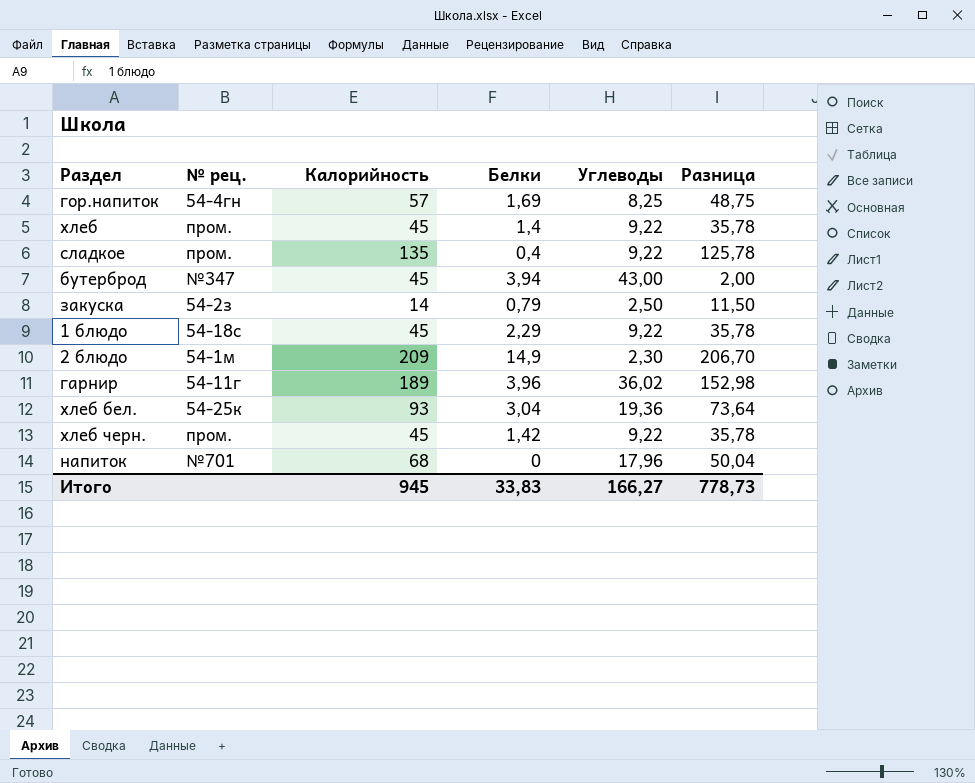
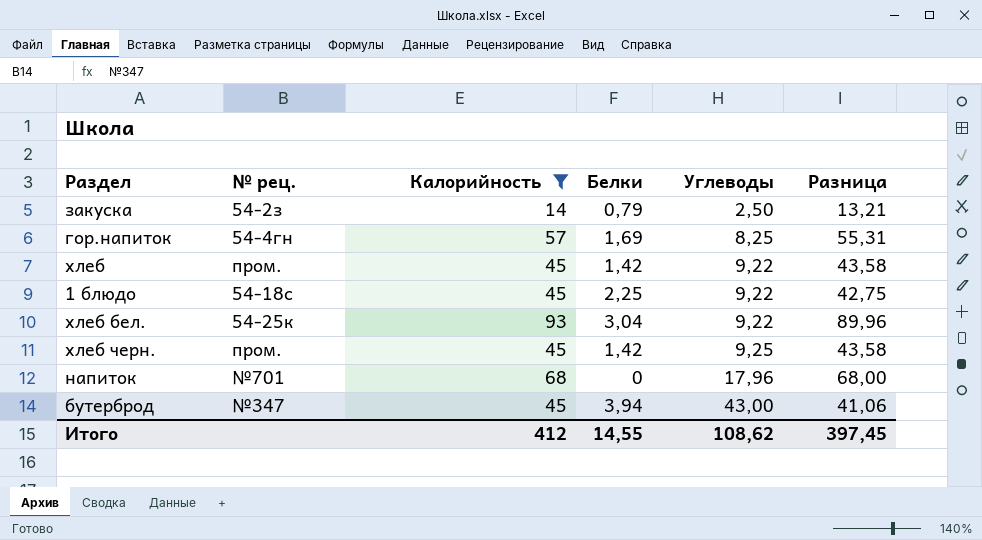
filter: none -> Калорийность <= 93
row order: none -> Углеводы ascending
column Разница | formula: [Калорийность] - [Углеводы] -> [Калорийность] - [Белки]
хлеб | Белки: 1,4 -> 1,42
1 блюдо | Белки: 2,29 -> 2,25
хлеб бел. | Углеводы: 19,36 -> 9,22
хлеб черн. | Углеводы: 9,22 -> 9,25
Итого | Калорийность: 945 -> 412
Итого | Белки: 33,83 -> 14,55
Итого | Углеводы: 166,27 -> 108,62
Итого | Разница: 778,73 -> 397,45

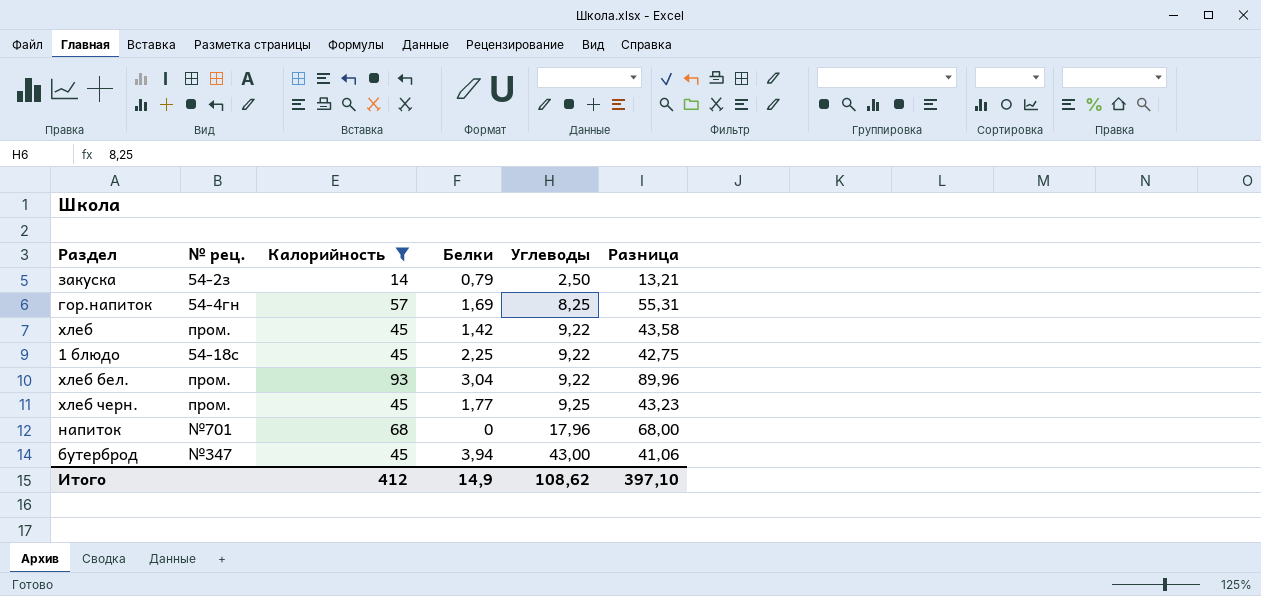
хлеб бел. | № рец.: 54-25к -> пром.
хлеб черн. | Белки: 1,42 -> 1,77
хлеб черн. | Разница: 43,58 -> 43,23
Итого | Белки: 14,55 -> 14,9
Итого | Разница: 397,45 -> 397,10

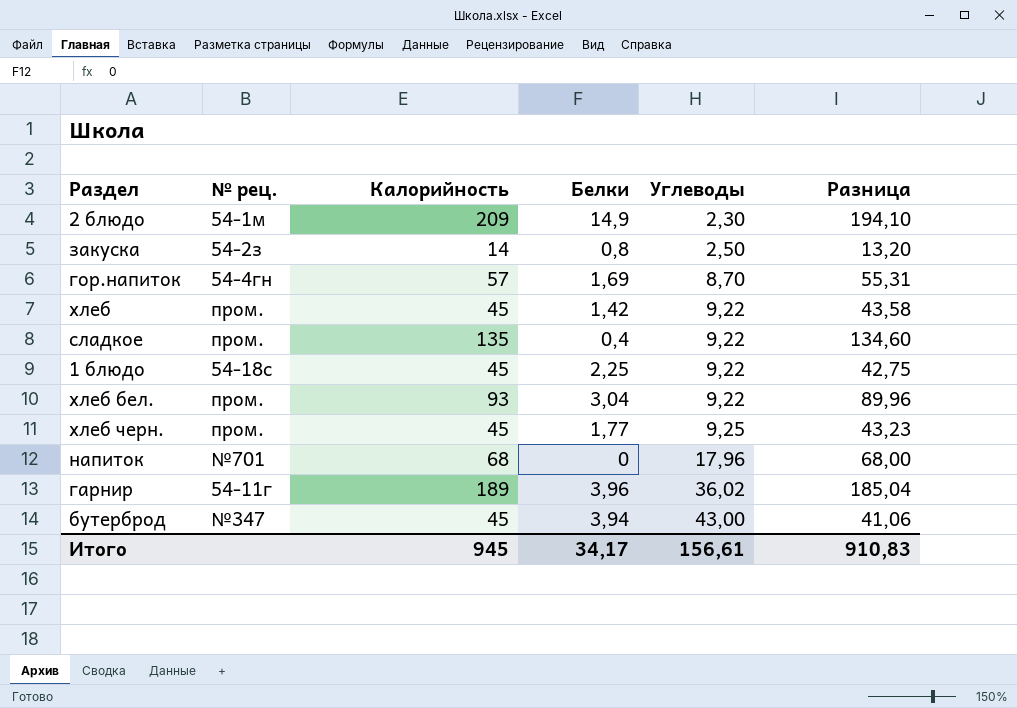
filter: Калорийность <= 93 -> none
закуска | Белки: 0,79 -> 0,8
закуска | Разница: 13,21 -> 13,20
гор.напиток | Углеводы: 8,25 -> 8,70
Итого | Калорийность: 412 -> 945
Итого | Белки: 14,9 -> 34,17
Итого | Углеводы: 108,62 -> 156,61
Итого | Разница: 397,10 -> 910,83

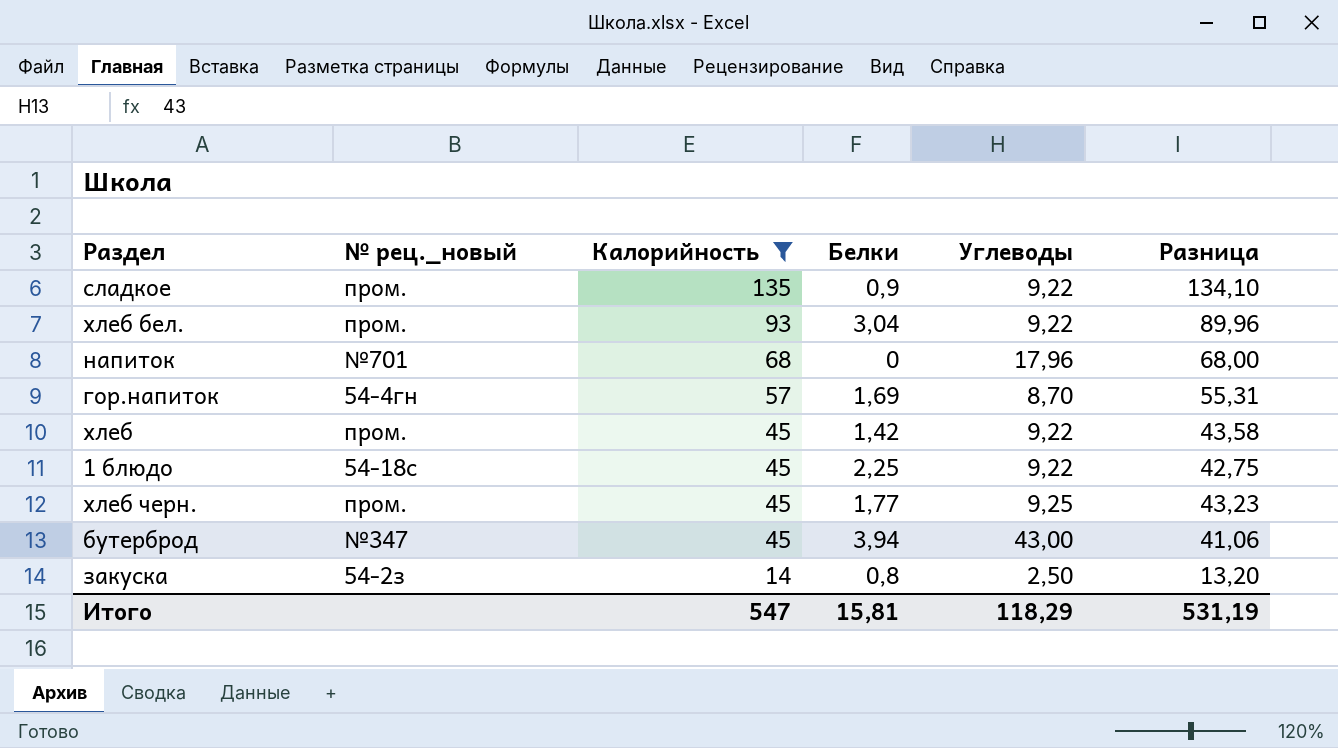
filter: none -> Калорийность <= 135
row order: Углеводы ascending -> Калорийность descending
column name: № рец. -> № рец._новый
сладкое | Белки: 0,4 -> 0,9
сладкое | Разница: 134,60 -> 134,10
Итого | Калорийность: 945 -> 547
Итого | Белки: 34,17 -> 15,81
Итого | Углеводы: 156,61 -> 118,29
Итого | Разница: 910,83 -> 531,19

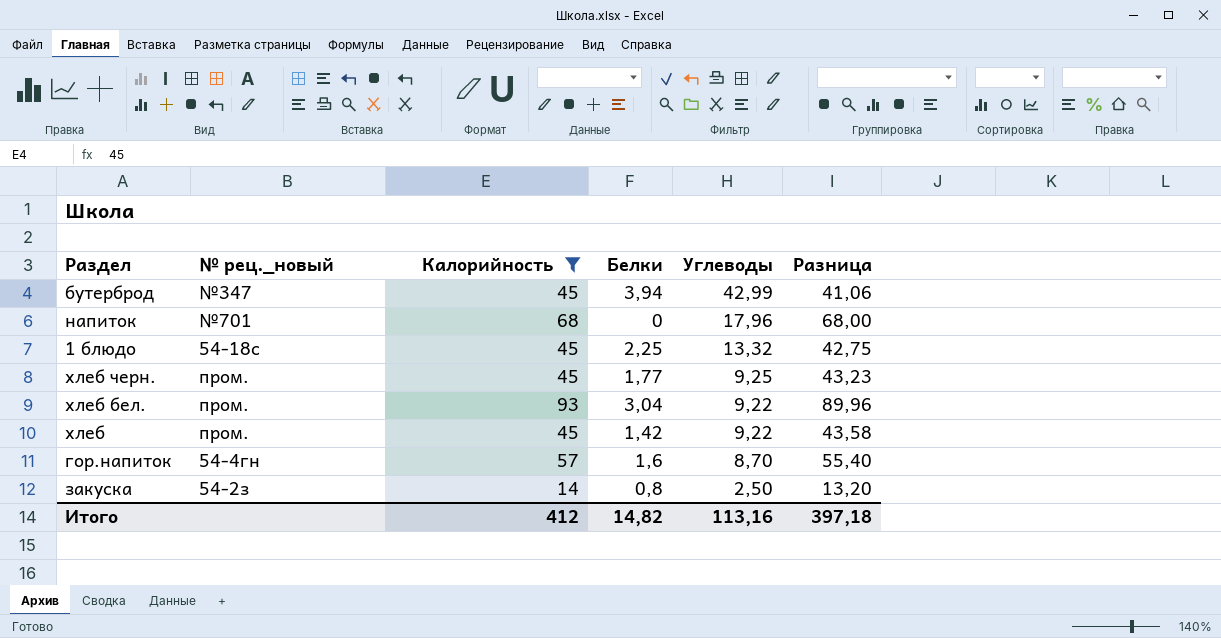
row order: Калорийность descending -> Углеводы descending
row сладкое: пром. | 135 | 0,9 | 9,22 | 134,10 -> none
бутерброд | Углеводы: 43,00 -> 42,99
1 блюдо | Углеводы: 9,22 -> 13,32
гор.напиток | Белки: 1,69 -> 1,6
гор.напиток | Разница: 55,31 -> 55,40
Итого | Калорийность: 547 -> 412
Итого | Белки: 15,81 -> 14,82
Итого | Углеводы: 118,29 -> 113,16
Итого | Разница: 531,19 -> 397,18

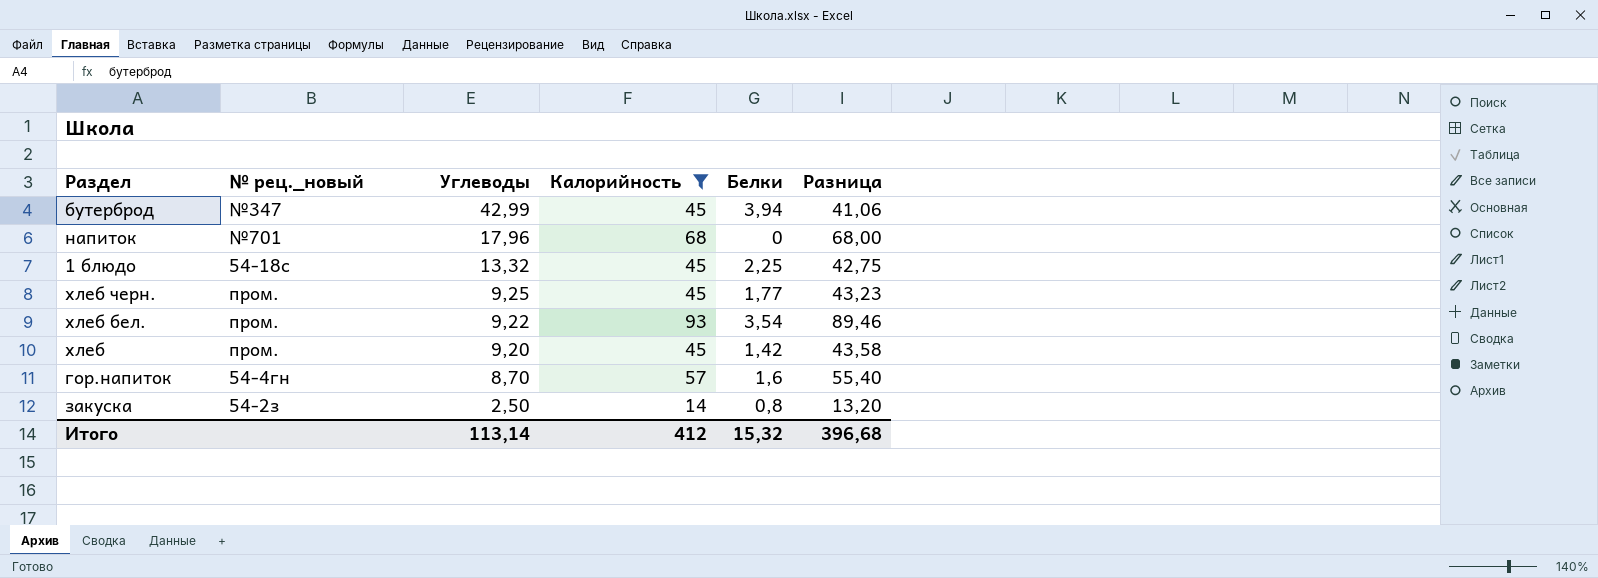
column Углеводы | position: 5 -> 3
хлеб бел. | Белки: 3,04 -> 3,54
хлеб бел. | Разница: 89,96 -> 89,46
хлеб | Углеводы: 9,22 -> 9,20
Итого | Углеводы: 113,16 -> 113,14
Итого | Белки: 14,82 -> 15,32
Итого | Разница: 397,18 -> 396,68

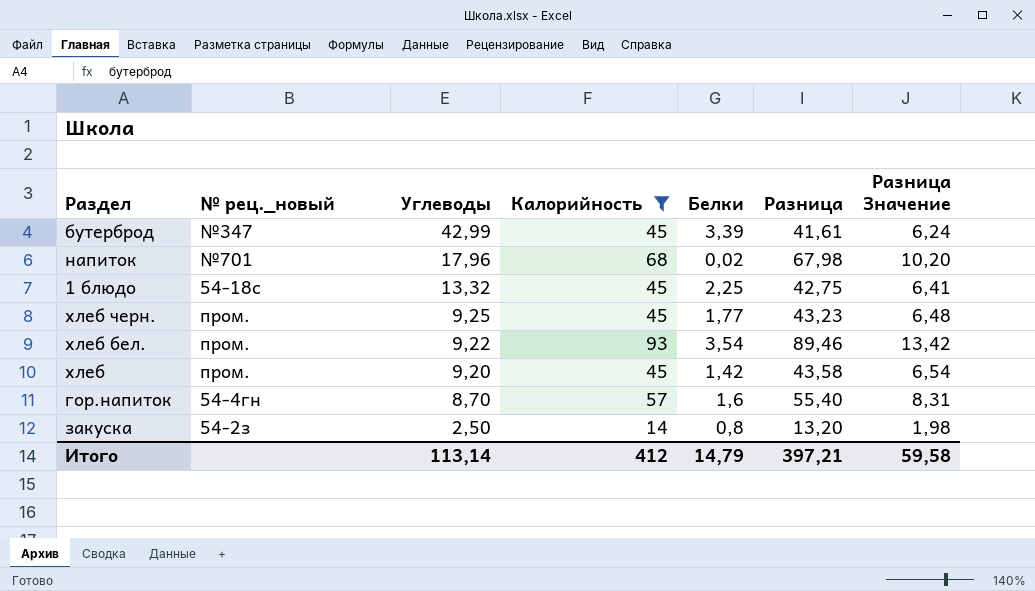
column Разница Значение | formula: none -> [Разница] * 0,15
бутерброд | Белки: 3,94 -> 3,39
бутерброд | Разница: 41,06 -> 41,61
напиток | Белки: 0 -> 0,02
напиток | Разница: 68,00 -> 67,98
Итого | Белки: 15,32 -> 14,79
Итого | Разница: 396,68 -> 397,21

